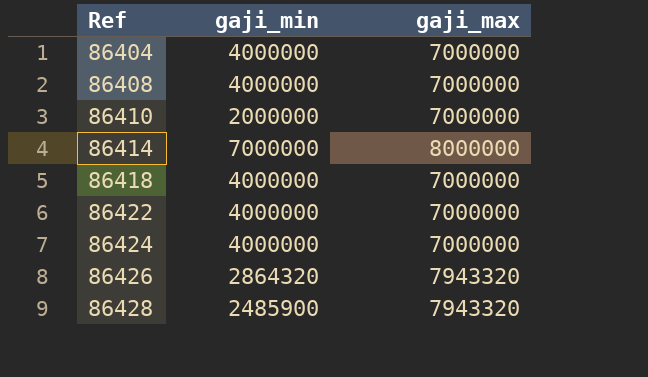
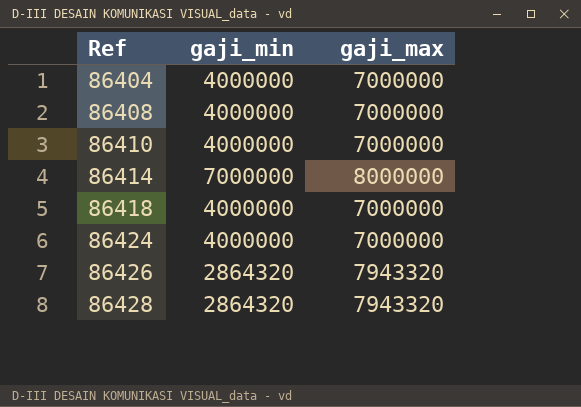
row 86422: 4000000 | 7000000 -> none
86410 | gaji_min: 2000000 -> 4000000
86428 | gaji_min: 2485900 -> 2864320

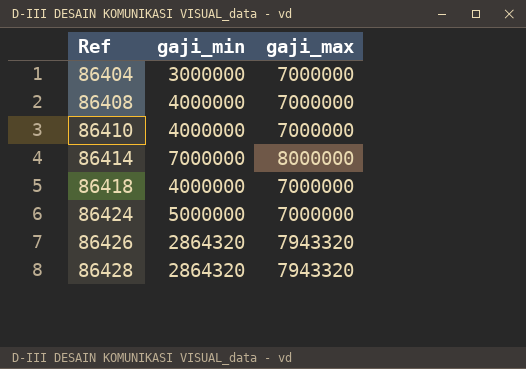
86404 | gaji_min: 4000000 -> 3000000
86424 | gaji_min: 4000000 -> 5000000

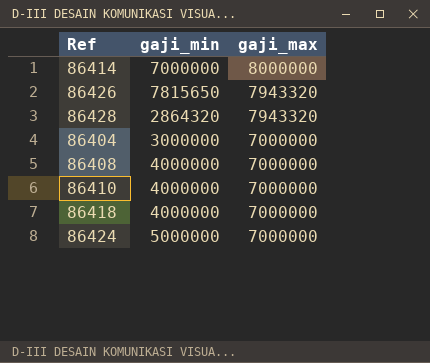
row order: Ref ascending -> gaji_max descending
86426 | gaji_min: 2864320 -> 7815650

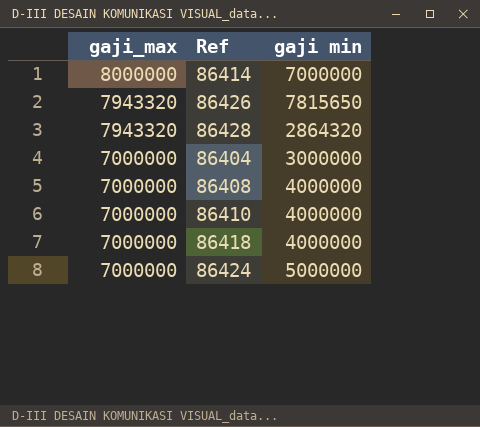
column gaji_max | position: 3 -> 1
column name: gaji_min -> gaji min

